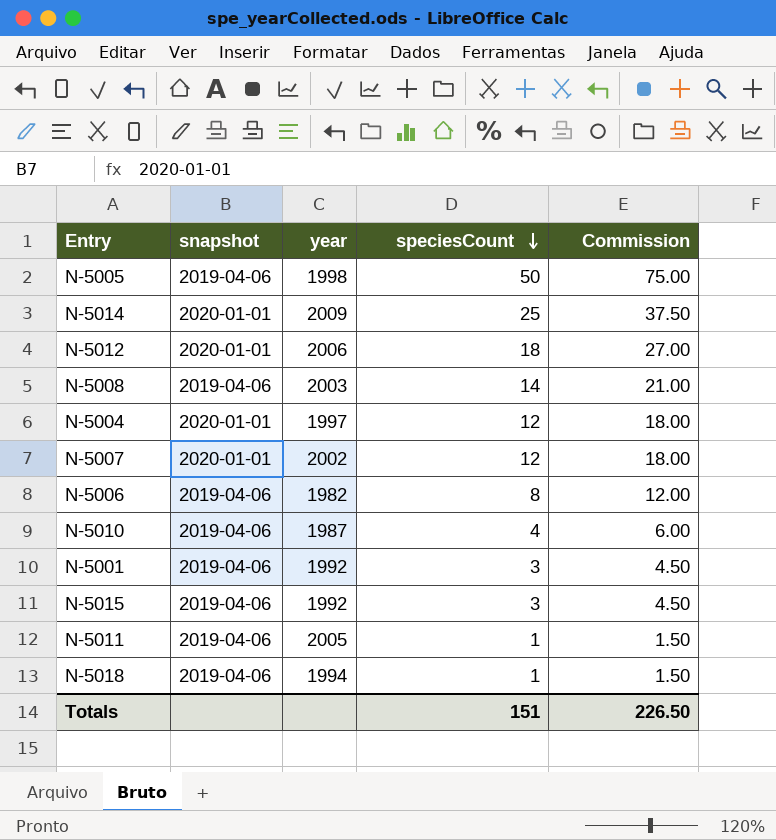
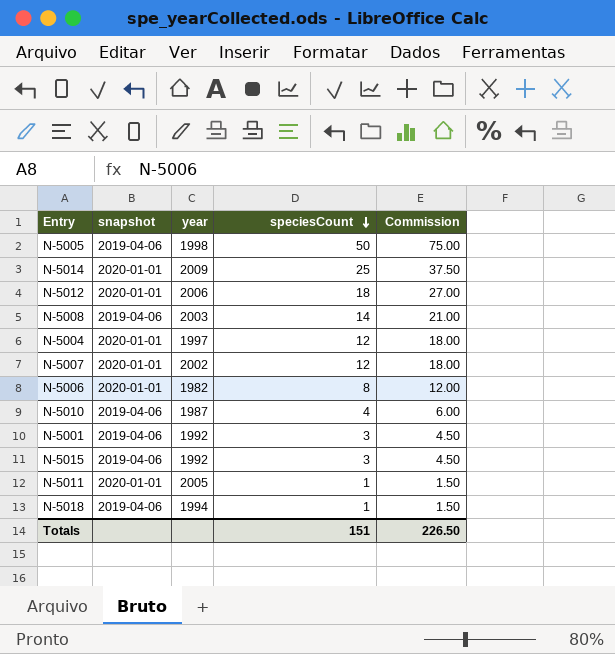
N-5006 | snapshot: 2019-04-06 -> 2020-01-01
N-5011 | snapshot: 2019-04-06 -> 2020-01-01

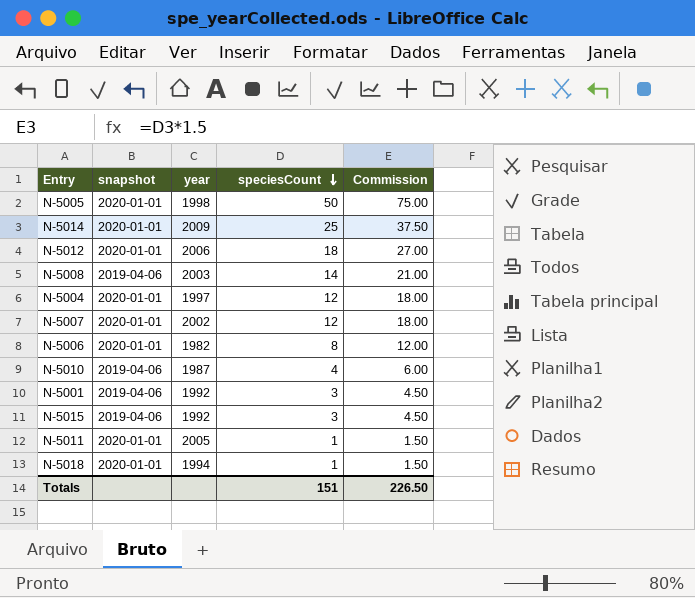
N-5005 | snapshot: 2019-04-06 -> 2020-01-01
N-5018 | snapshot: 2019-04-06 -> 2020-01-01

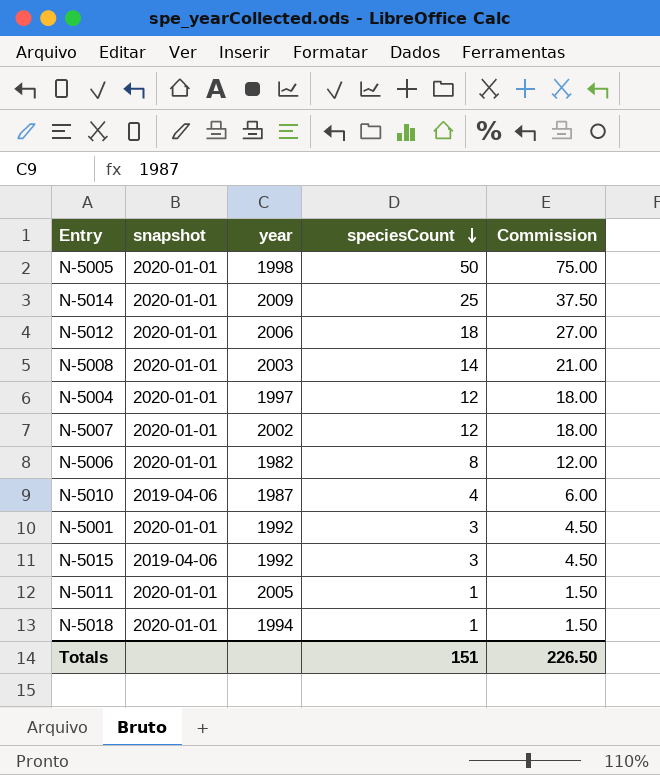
N-5008 | snapshot: 2019-04-06 -> 2020-01-01
N-5001 | snapshot: 2019-04-06 -> 2020-01-01

